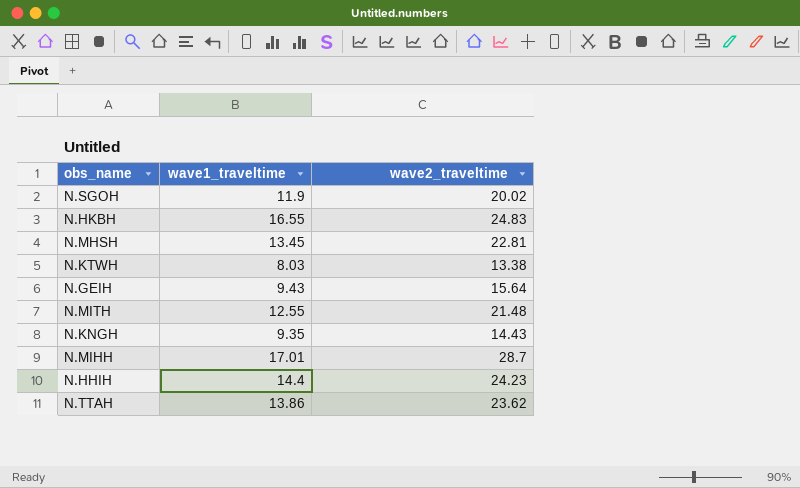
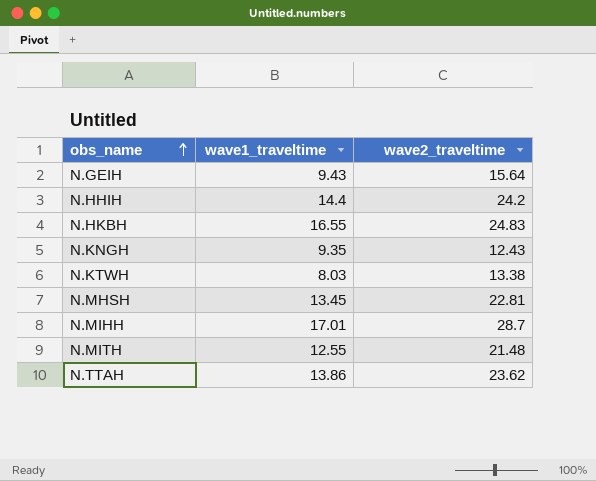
row order: none -> obs_name ascending
row N.SGOH: 11.9 | 20.02 -> none
N.HHIH | wave2_traveltime: 24.23 -> 24.2
N.KNGH | wave2_traveltime: 14.43 -> 12.43

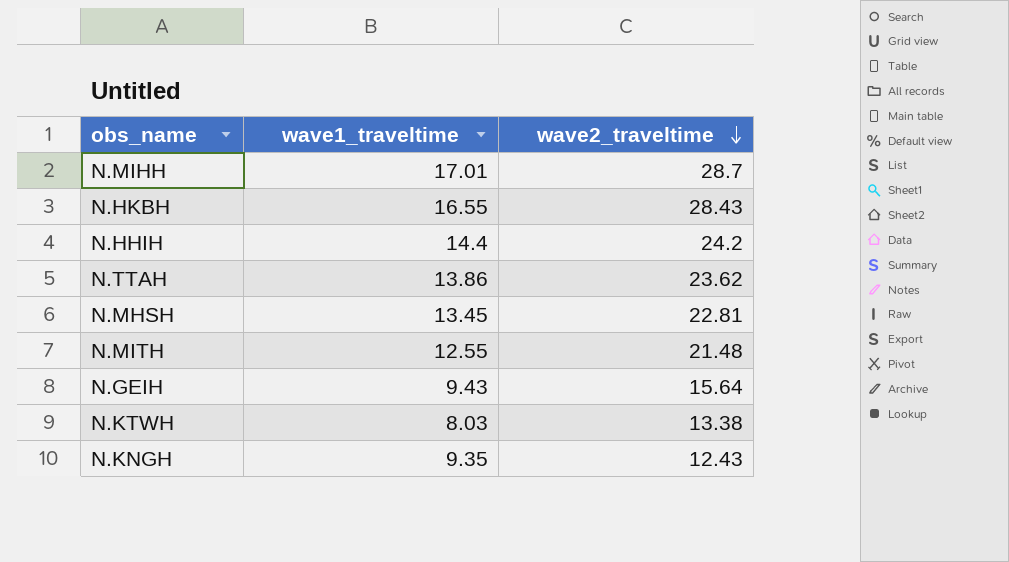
row order: obs_name ascending -> wave2_traveltime descending
N.HKBH | wave2_traveltime: 24.83 -> 28.43

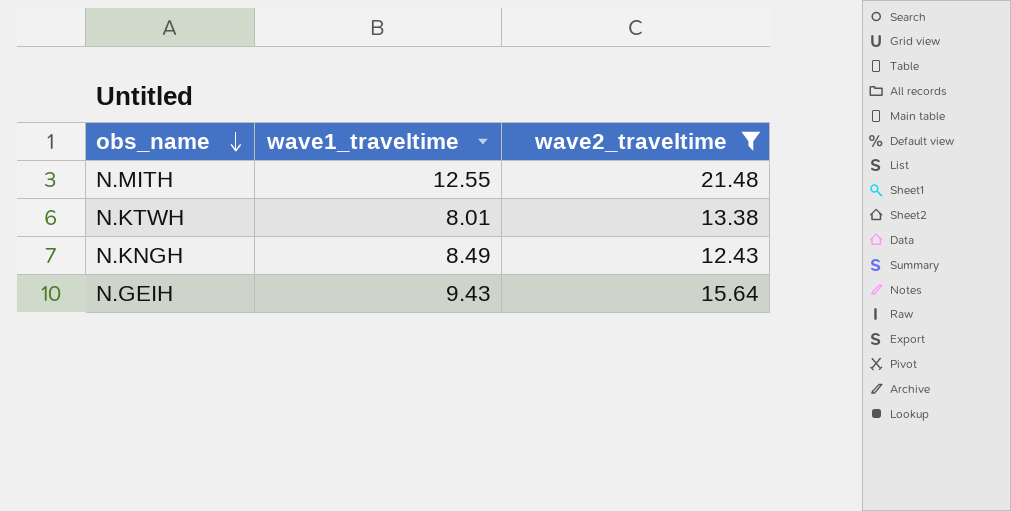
filter: none -> wave2_traveltime <= 21.48
row order: wave2_traveltime descending -> obs_name descending
N.KTWH | wave1_traveltime: 8.03 -> 8.01
N.KNGH | wave1_traveltime: 9.35 -> 8.49

